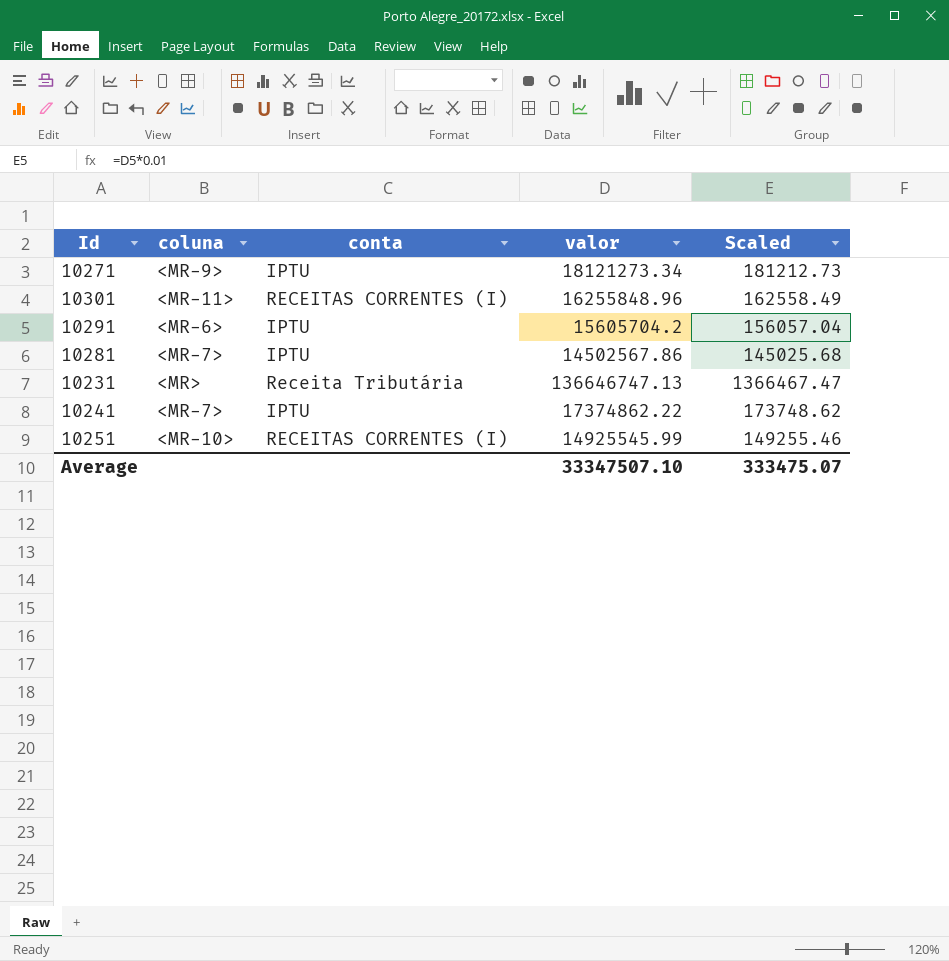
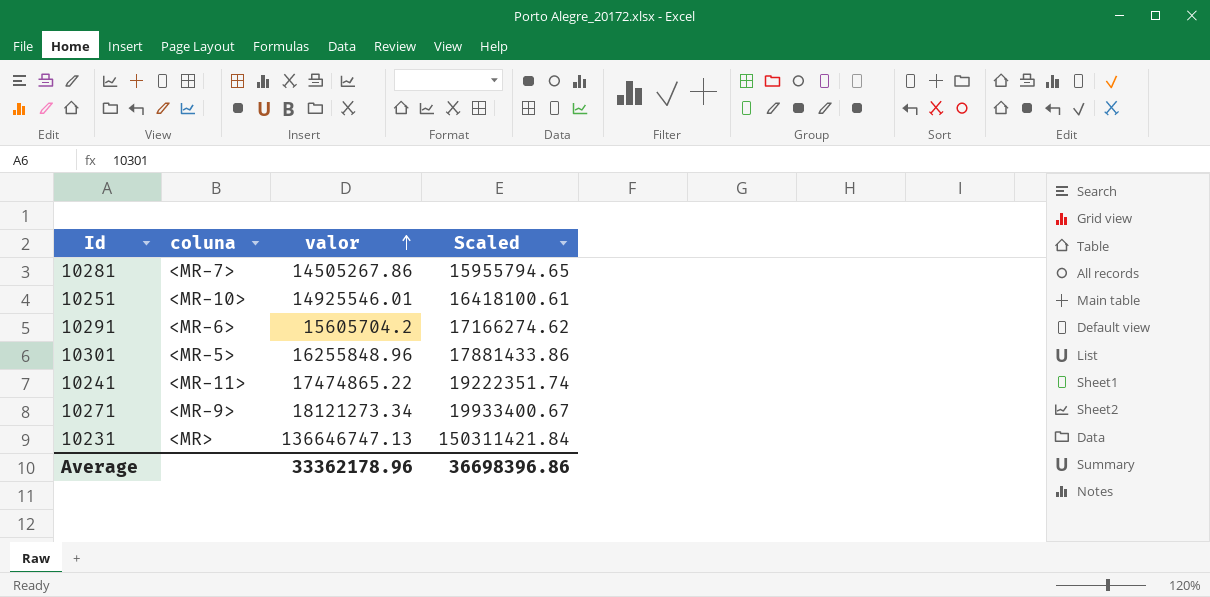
row order: none -> valor ascending
column conta | position: 3 -> none
column Scaled | formula: [valor] * 0.01 -> [valor] * 1.1
10281 | valor: 14502567.86 -> 14505267.86
10251 | valor: 14925545.99 -> 14925546.01
10301 | coluna: <MR-11> -> <MR-5>
10241 | coluna: <MR-7> -> <MR-11>
10241 | valor: 17374862.22 -> 17474865.22
Average | valor: 33347507.10 -> 33362178.96
Average | Scaled: 333475.07 -> 36698396.86

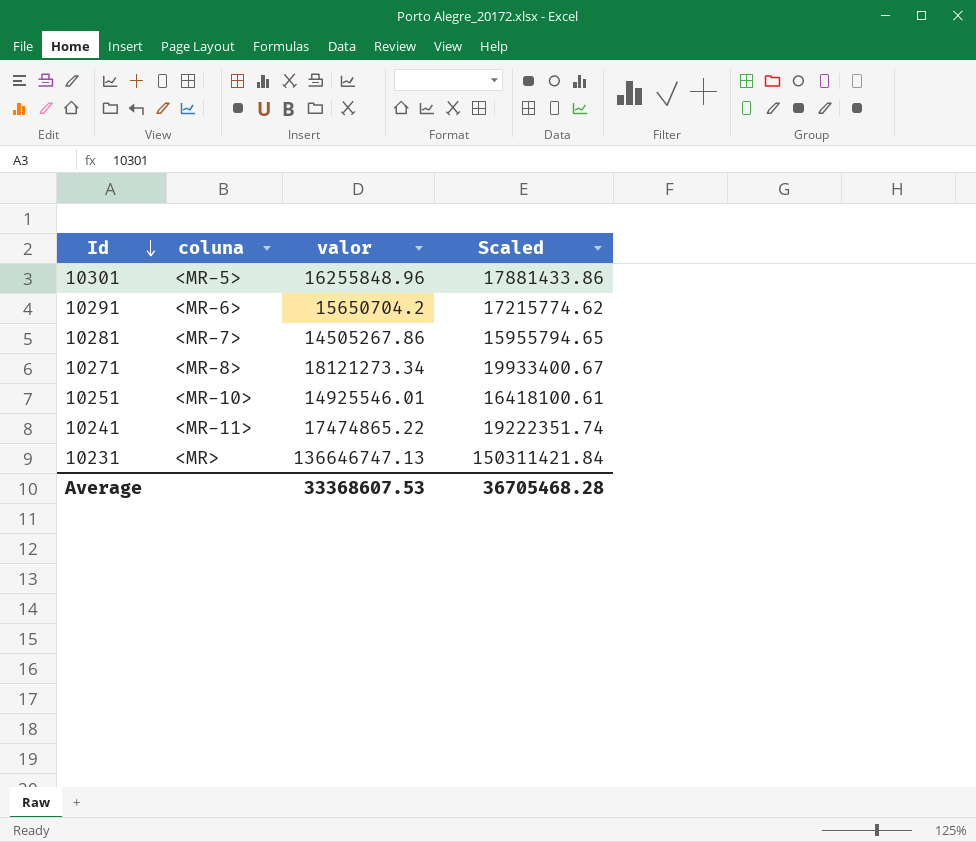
row order: valor ascending -> Id descending
10291 | valor: 15605704.2 -> 15650704.2
10291 | Scaled: 17166274.62 -> 17215774.62
10271 | coluna: <MR-9> -> <MR-8>
Average | valor: 33362178.96 -> 33368607.53
Average | Scaled: 36698396.86 -> 36705468.28

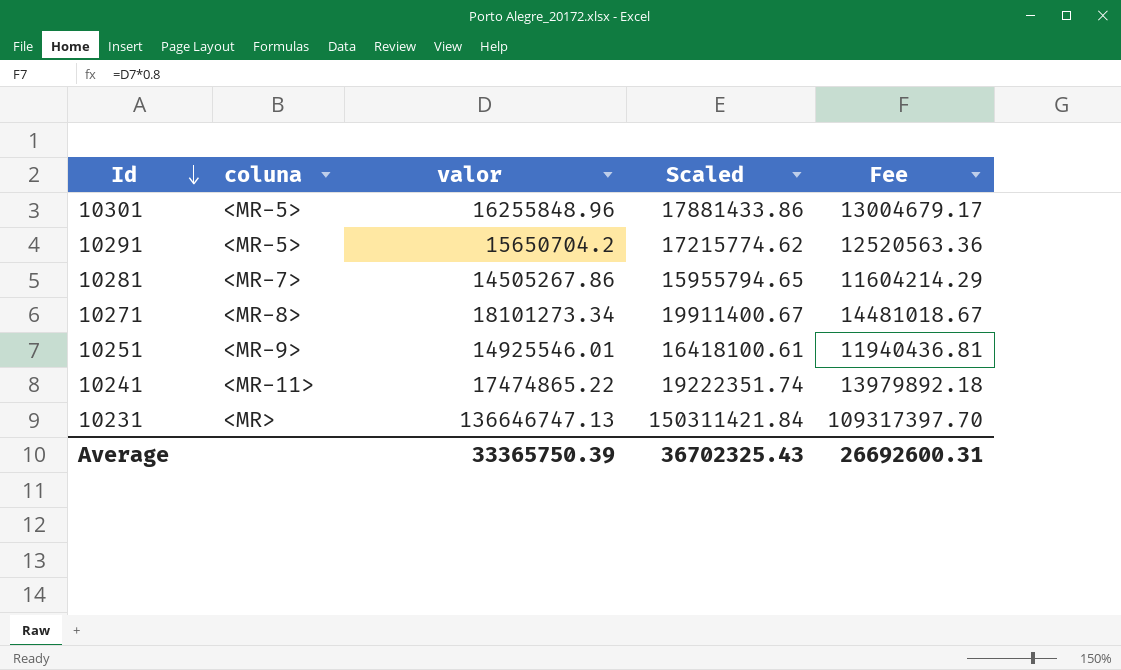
column Fee | formula: none -> [valor] * 0.8
10291 | coluna: <MR-6> -> <MR-5>
10271 | valor: 18121273.34 -> 18101273.34
10271 | Scaled: 19933400.67 -> 19911400.67
10251 | coluna: <MR-10> -> <MR-9>
Average | valor: 33368607.53 -> 33365750.39
Average | Scaled: 36705468.28 -> 36702325.43

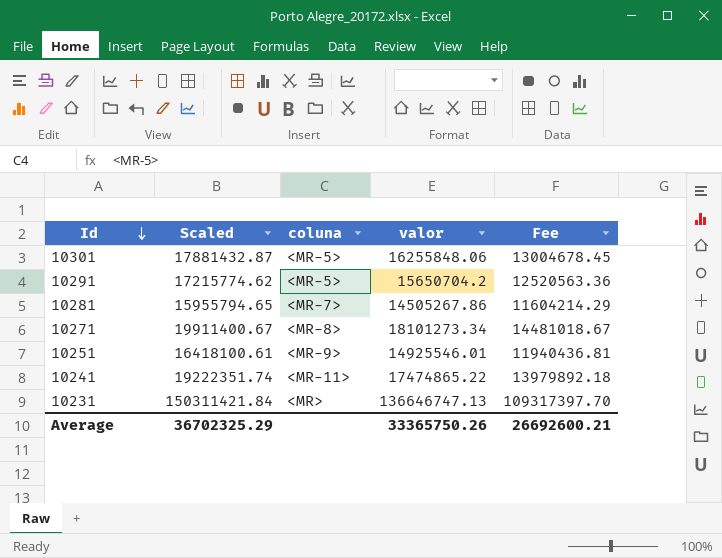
column Scaled | position: 4 -> 2
10301 | Scaled: 17881433.86 -> 17881432.87
10301 | valor: 16255848.96 -> 16255848.06
10301 | Fee: 13004679.17 -> 13004678.45
Average | Scaled: 36702325.43 -> 36702325.29
Average | valor: 33365750.39 -> 33365750.26
Average | Fee: 26692600.31 -> 26692600.21

